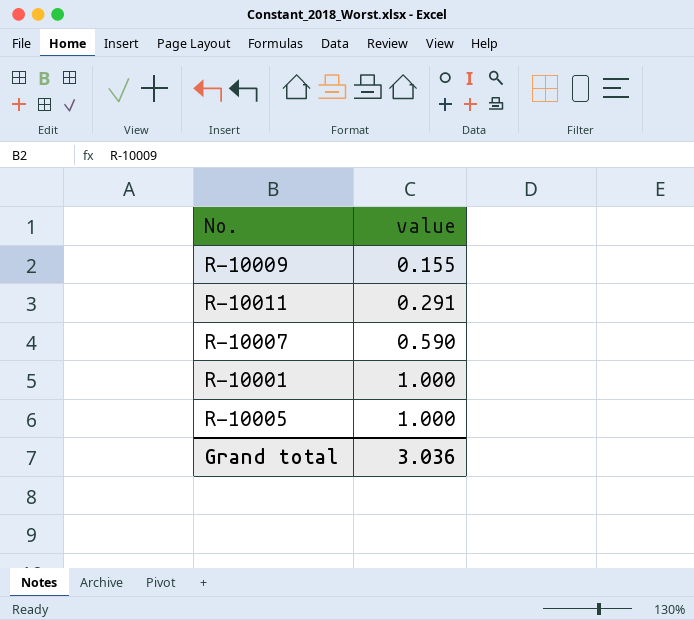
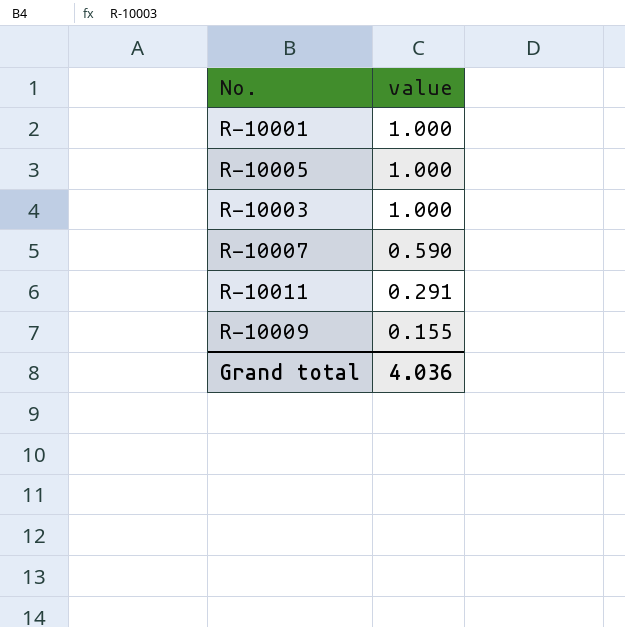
row order: value ascending -> value descending
row R-10003: none -> 1.000
Grand total | value: 3.036 -> 4.036

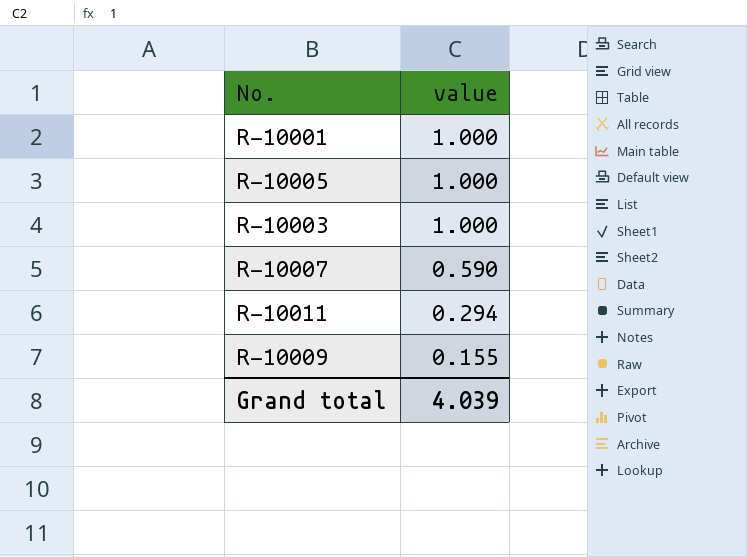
R-10011 | value: 0.291 -> 0.294
Grand total | value: 4.036 -> 4.039

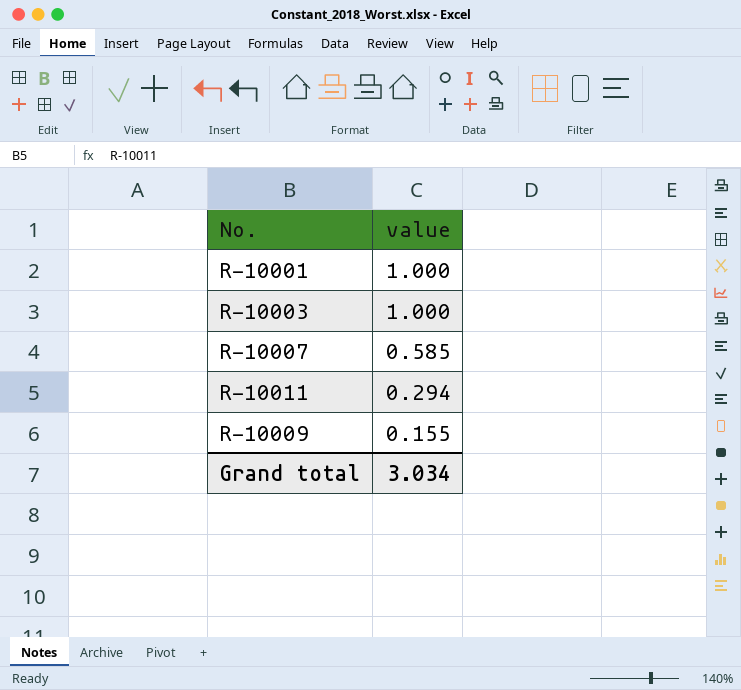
row R-10005: 1.000 -> none
R-10007 | value: 0.590 -> 0.585
Grand total | value: 4.039 -> 3.034

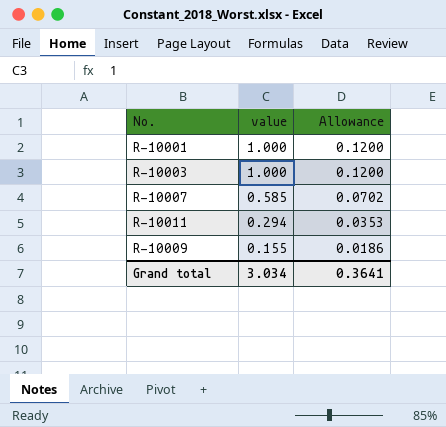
column Allowance | formula: none -> [value] * 0.12

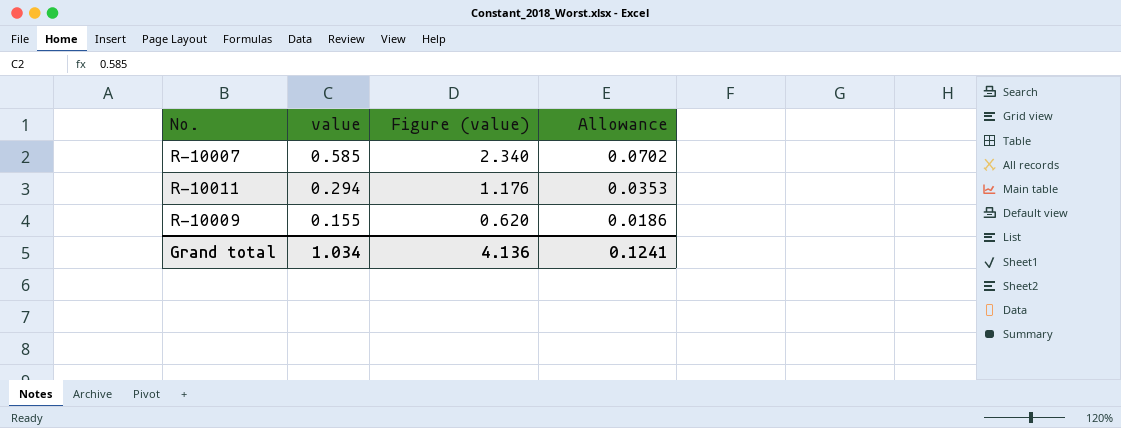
column Figure (value) | formula: none -> [value] * 4
row R-10001: 1.000 | 0.1200 -> none
row R-10003: 1.000 | 0.1200 -> none
Grand total | value: 3.034 -> 1.034
Grand total | Allowance: 0.3641 -> 0.1241

